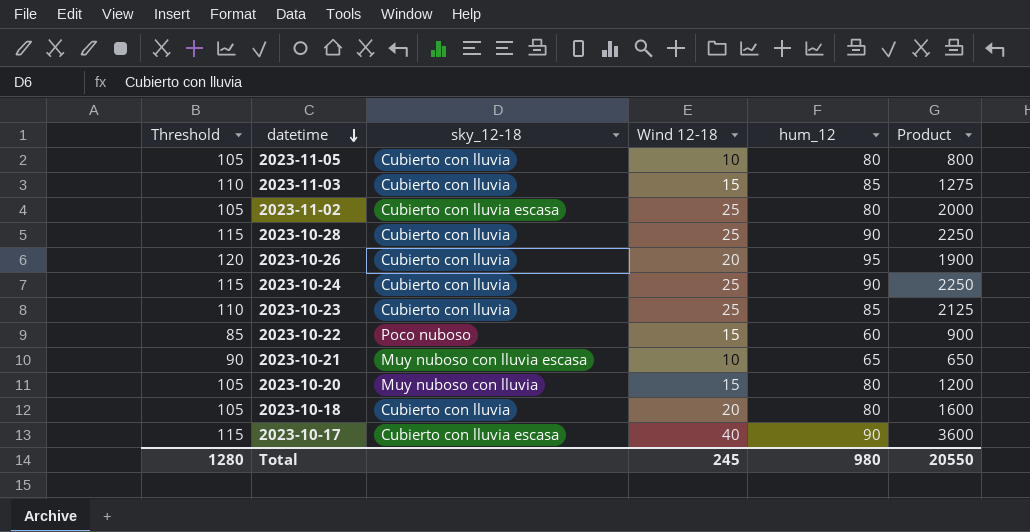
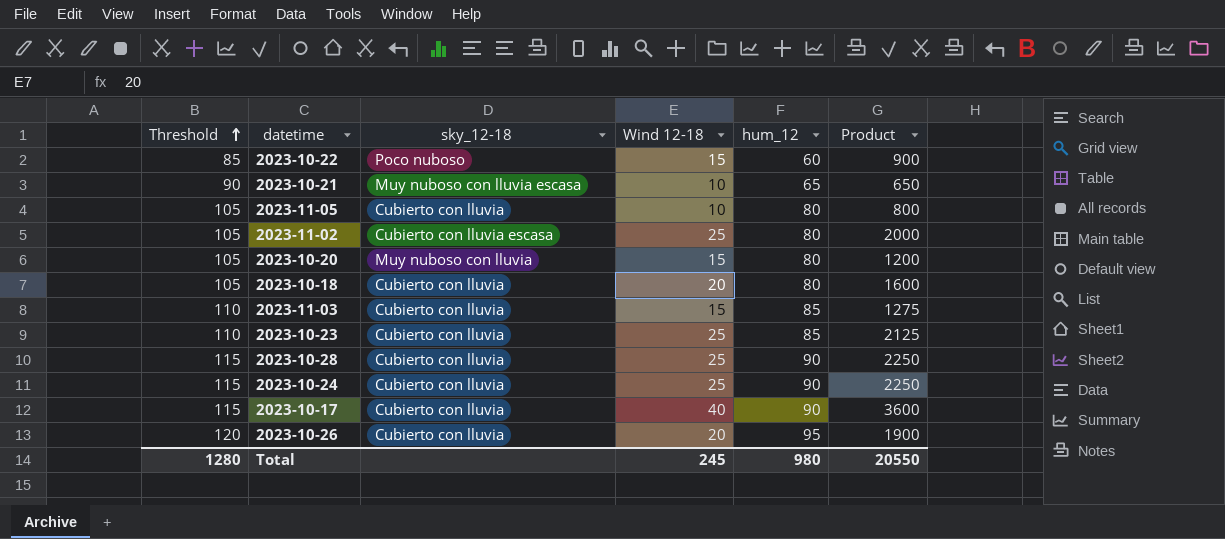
row order: datetime descending -> Threshold ascending
2023-10-17 | sky_12-18: Cubierto con lluvia escasa -> Cubierto con lluvia

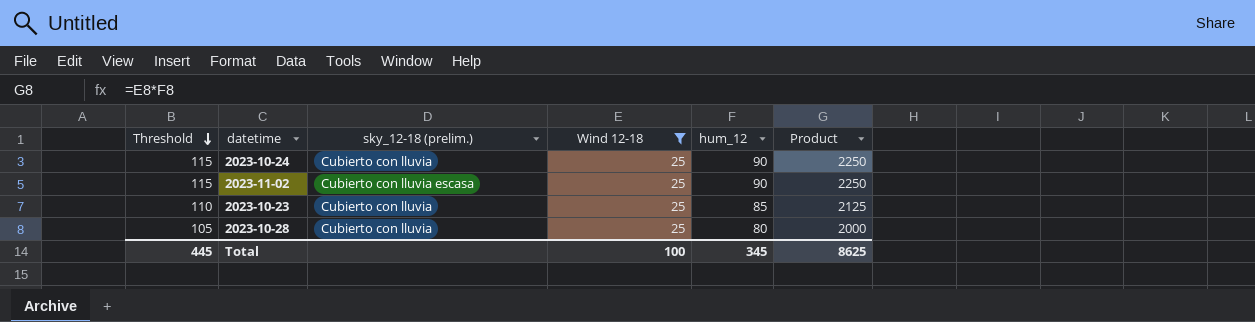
filter: none -> Wind 12-18 = 25
row order: Threshold ascending -> Threshold descending
column name: sky_12-18 -> sky_12-18 (prelim.)
2023-11-02 | Threshold: 105 -> 115
2023-11-02 | hum_12: 80 -> 90
2023-11-02 | Product: 2000 -> 2250
2023-10-28 | Threshold: 115 -> 105
2023-10-28 | hum_12: 90 -> 80
2023-10-28 | Product: 2250 -> 2000
Total | Threshold: 1280 -> 445
Total | Wind 12-18: 245 -> 100
Total | hum_12: 980 -> 345
Total | Product: 20550 -> 8625

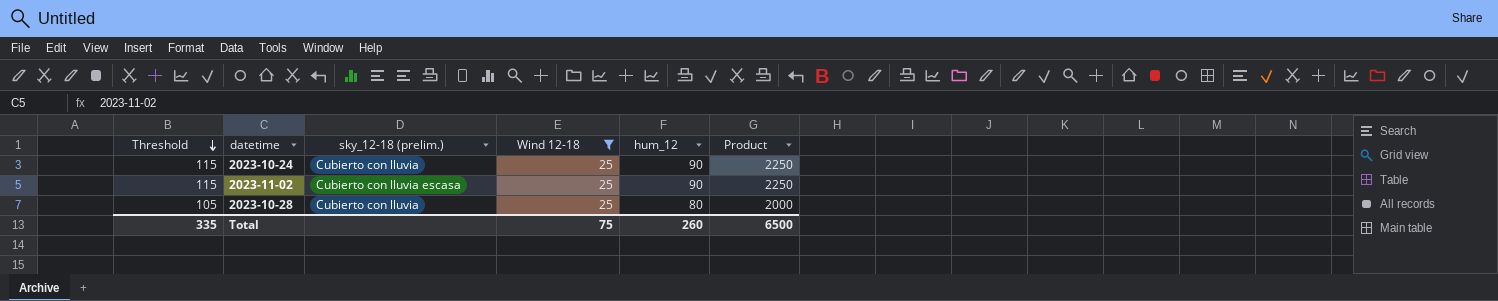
row 2023-10-23: 110 | Cubierto con lluvia | 25 | 85 | 2125 -> none
Total | Threshold: 445 -> 335
Total | Wind 12-18: 100 -> 75
Total | hum_12: 345 -> 260
Total | Product: 8625 -> 6500

